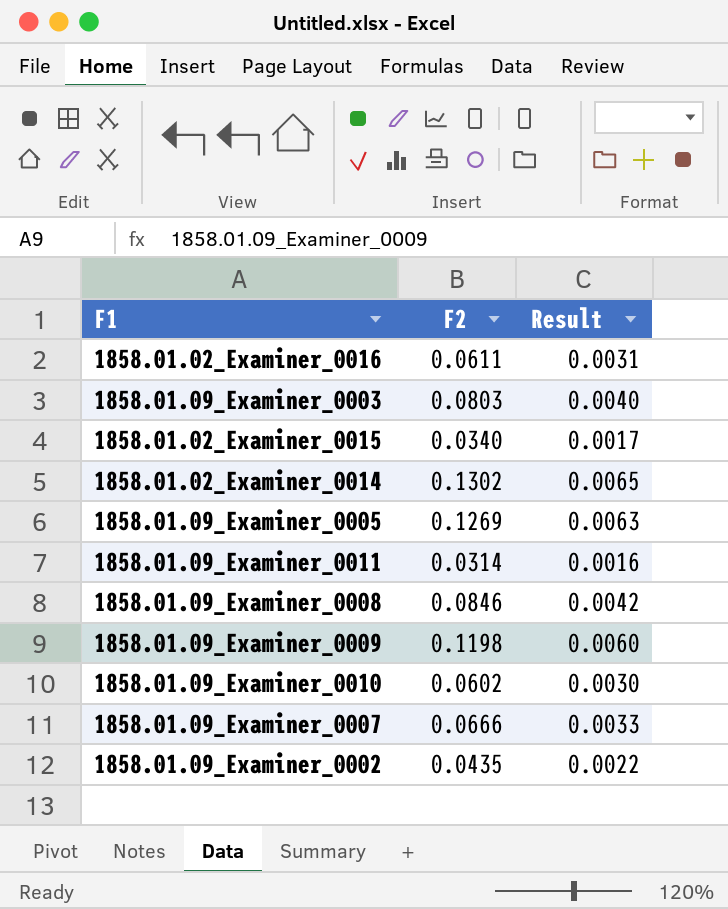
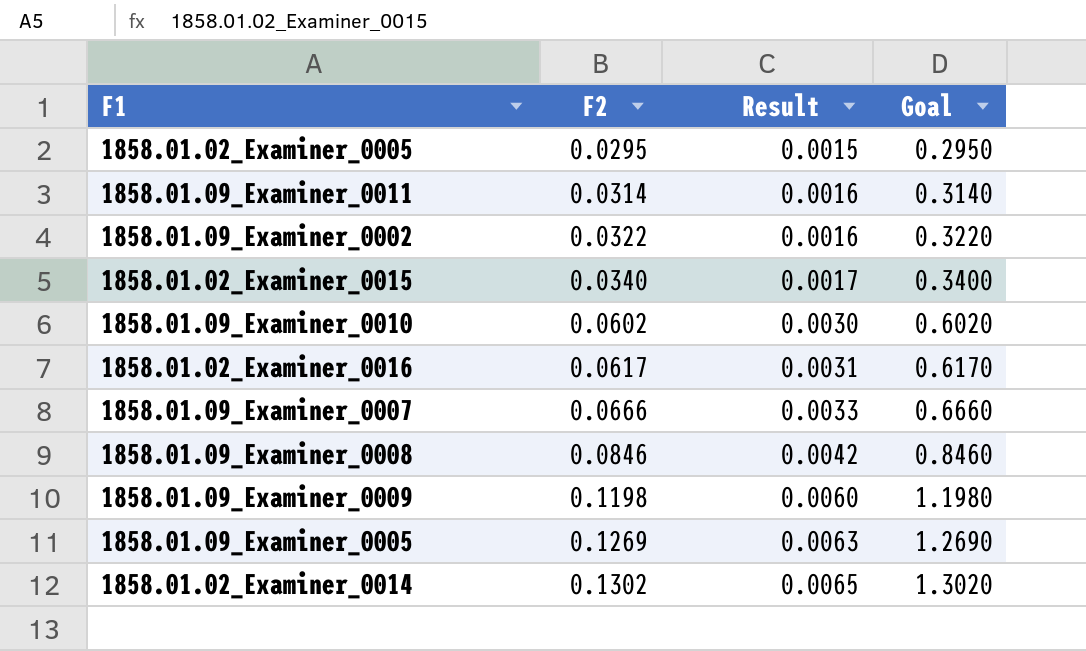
row order: none -> F2 ascending
column Goal | formula: none -> [F2] * 10
row 1858.01.09_Examiner_0003: 0.0803 | 0.0040 -> none
row 1858.01.02_Examiner_0005: none -> 0.0295 | 0.0015 | 0.2950
1858.01.09_Examiner_0002 | F2: 0.0435 -> 0.0322
1858.01.09_Examiner_0002 | Result: 0.0022 -> 0.0016
1858.01.02_Examiner_0016 | F2: 0.0611 -> 0.0617

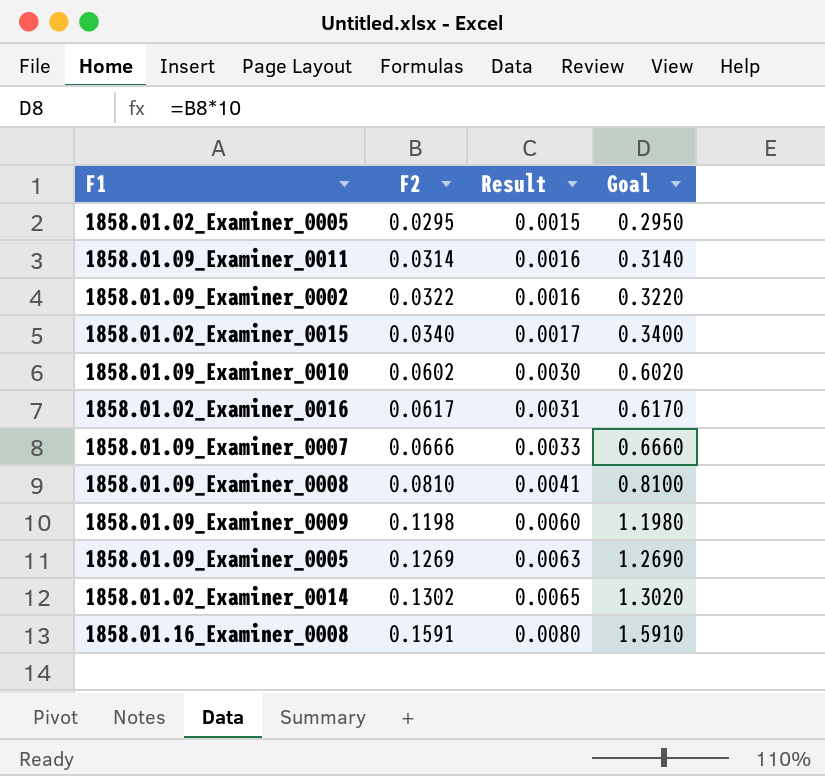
1858.01.09_Examiner_0008 | F2: 0.0846 -> 0.0810
1858.01.09_Examiner_0008 | Result: 0.0042 -> 0.0041
1858.01.09_Examiner_0008 | Goal: 0.8460 -> 0.8100
row 1858.01.16_Examiner_0008: none -> 0.1591 | 0.0080 | 1.5910

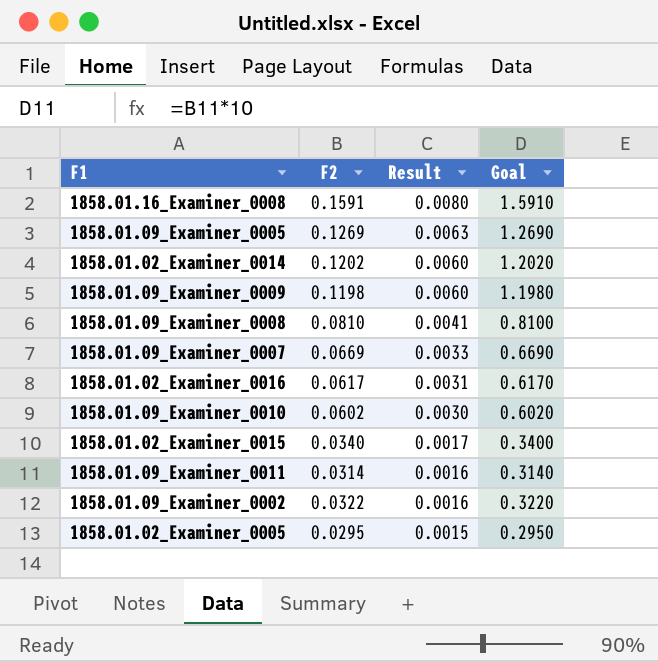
row order: F2 ascending -> Result descending
1858.01.02_Examiner_0014 | F2: 0.1302 -> 0.1202
1858.01.02_Examiner_0014 | Result: 0.0065 -> 0.0060
1858.01.02_Examiner_0014 | Goal: 1.3020 -> 1.2020
1858.01.09_Examiner_0007 | F2: 0.0666 -> 0.0669
1858.01.09_Examiner_0007 | Goal: 0.6660 -> 0.6690

